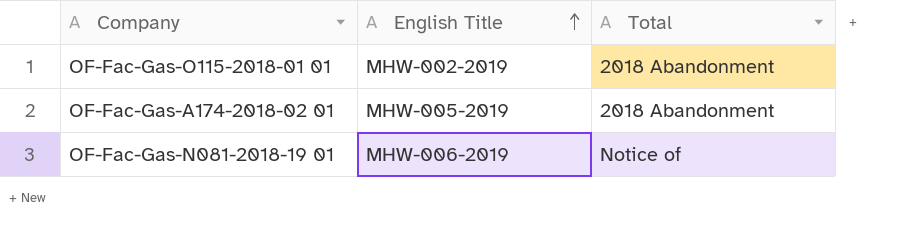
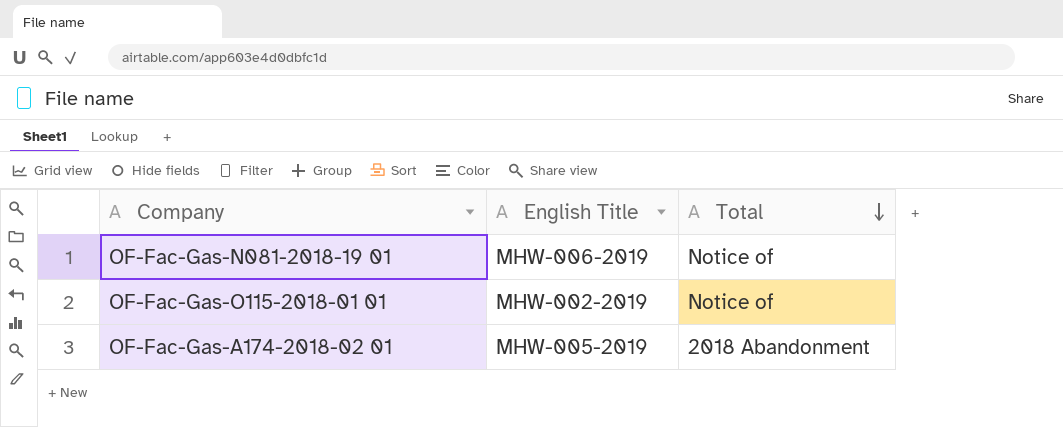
row order: English Title ascending -> Total descending
OF-Fac-Gas-O115-2018-01 01 | Total: 2018 Abandonment -> Notice of

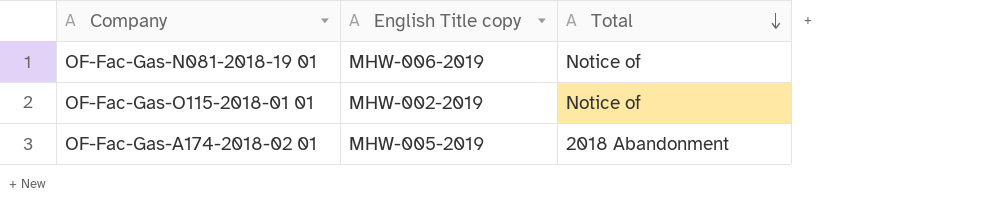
column name: English Title -> English Title copy

